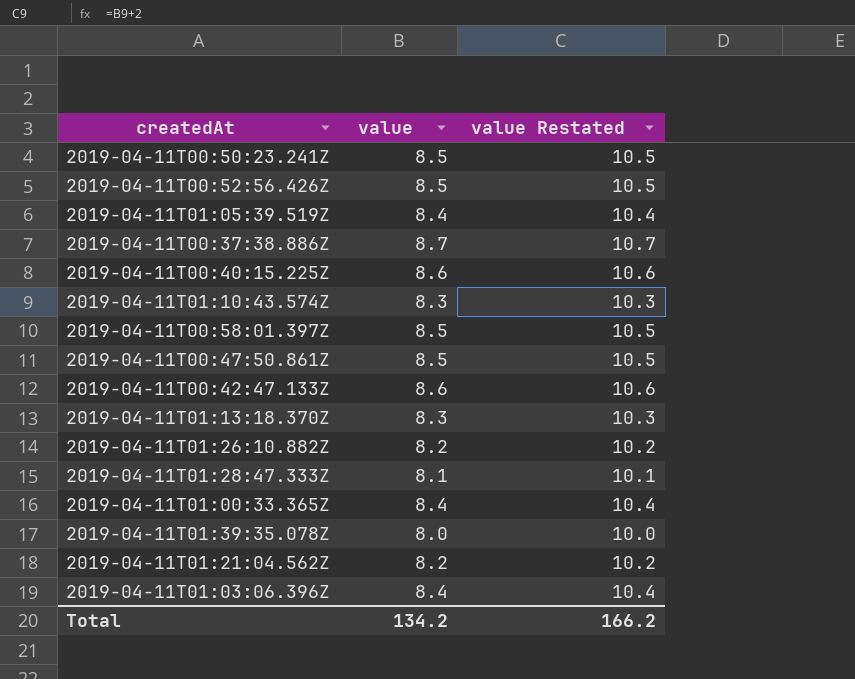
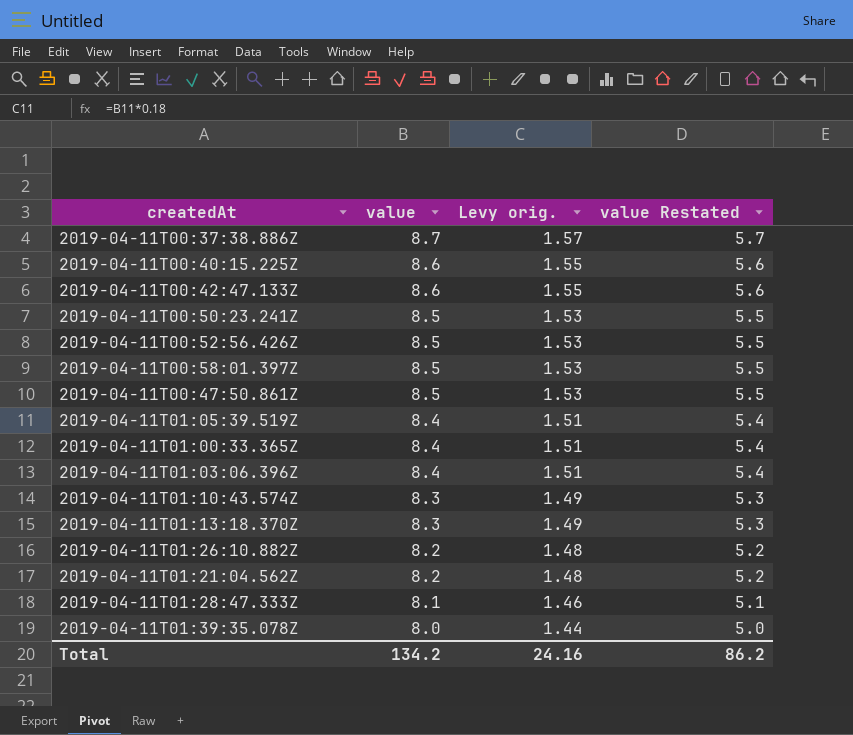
row order: none -> value descending
column Levy orig. | formula: none -> [value] * 0.18
column value Restated | formula: [value] + 2 -> [value] - 3
Total | value Restated: 166.2 -> 86.2

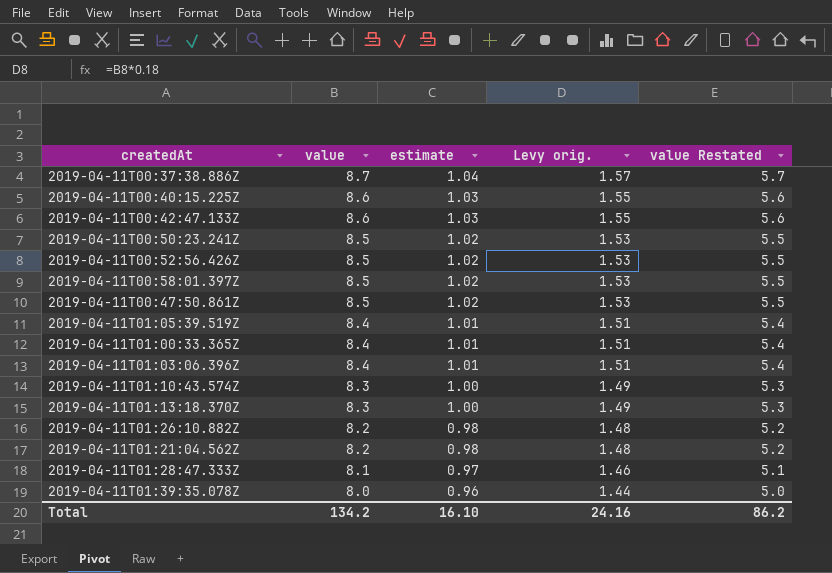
column estimate | formula: none -> [value] * 0.12

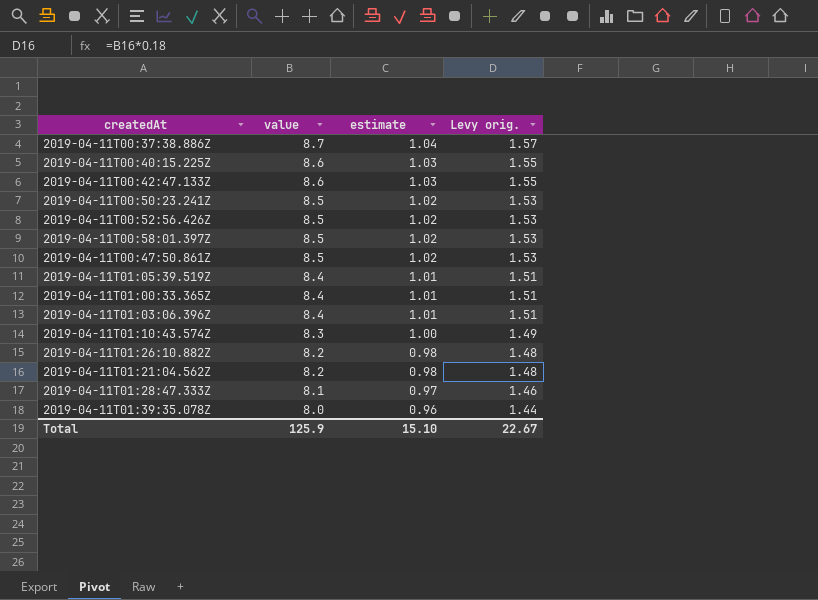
column value Restated | formula: [value] - 3 -> none
row 2019-04-11T01:13:18.370Z: 8.3 | 1.00 | 1.49 | 5.3 -> none
Total | value: 134.2 -> 125.9
Total | estimate: 16.10 -> 15.10
Total | Levy orig.: 24.16 -> 22.67

